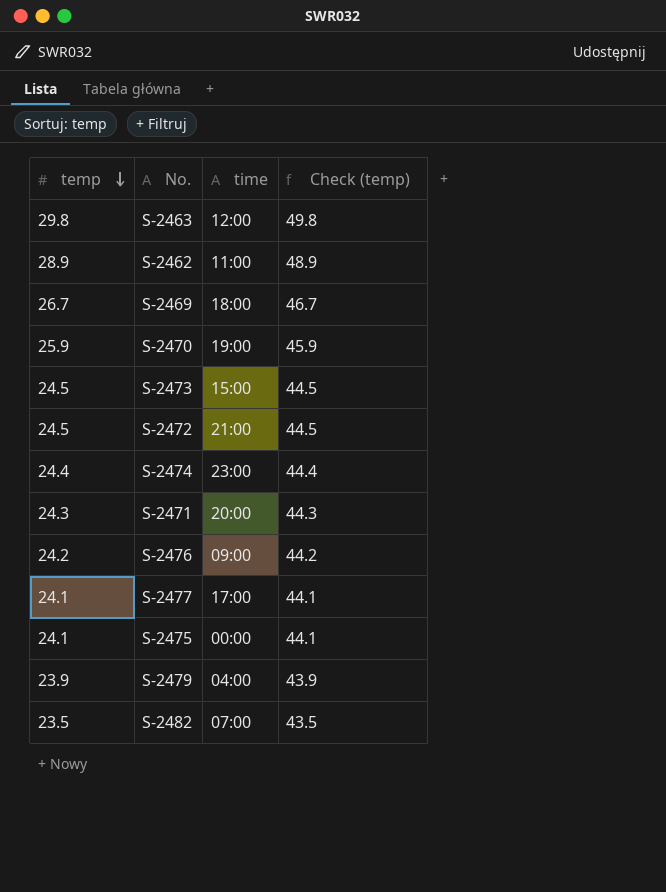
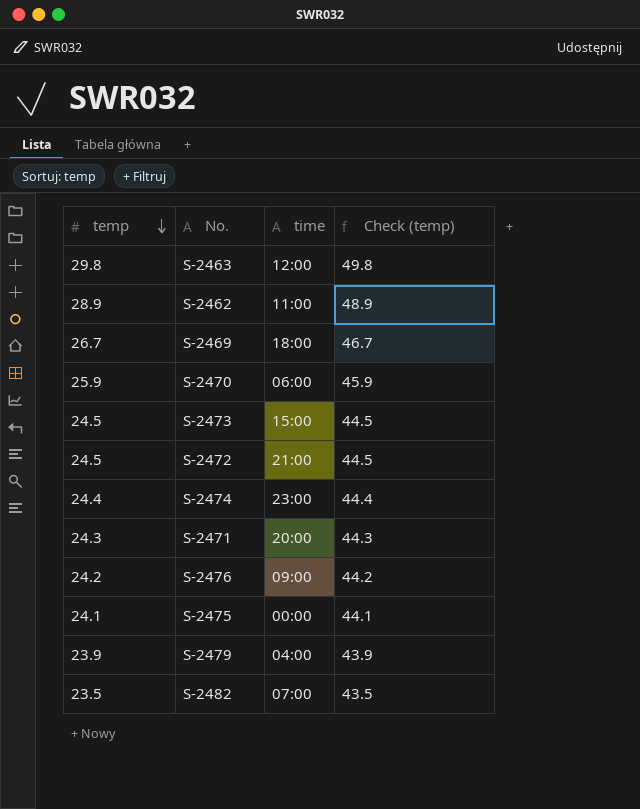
row S-2477: 24.1 | 17:00 | 44.1 -> none
S-2470 | time: 19:00 -> 06:00

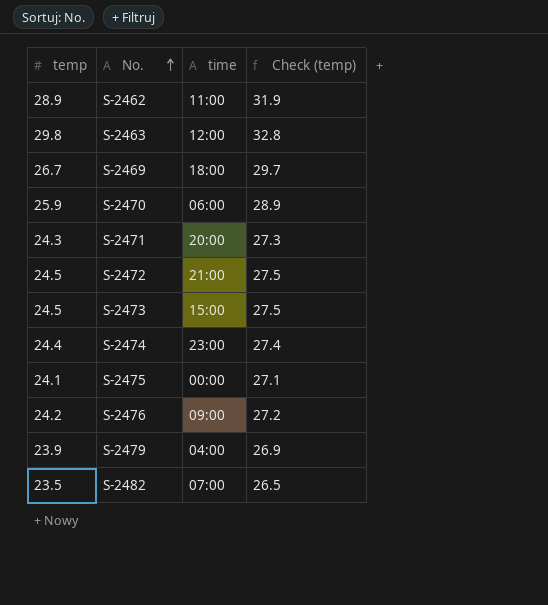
row order: temp descending -> No. ascending
column Check (temp) | formula: [temp] + 20 -> [temp] + 3

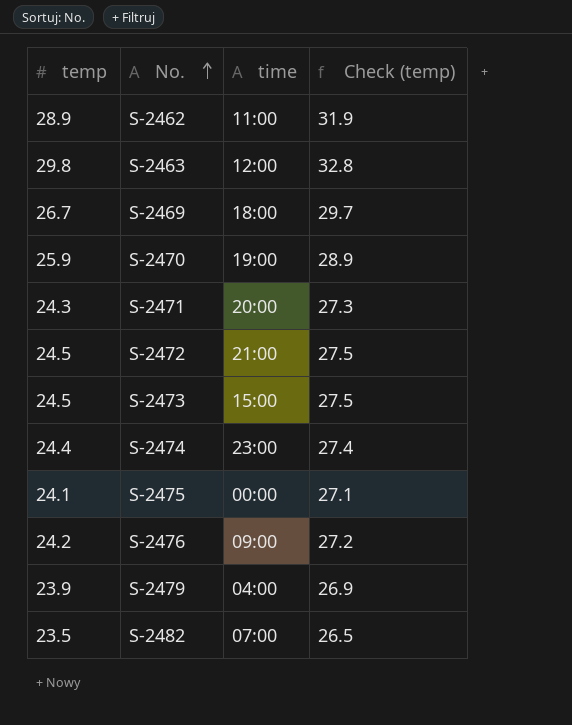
S-2470 | time: 06:00 -> 19:00

